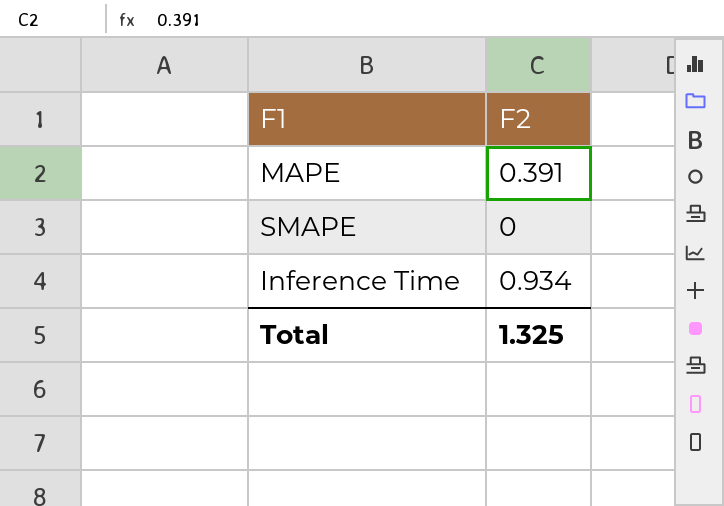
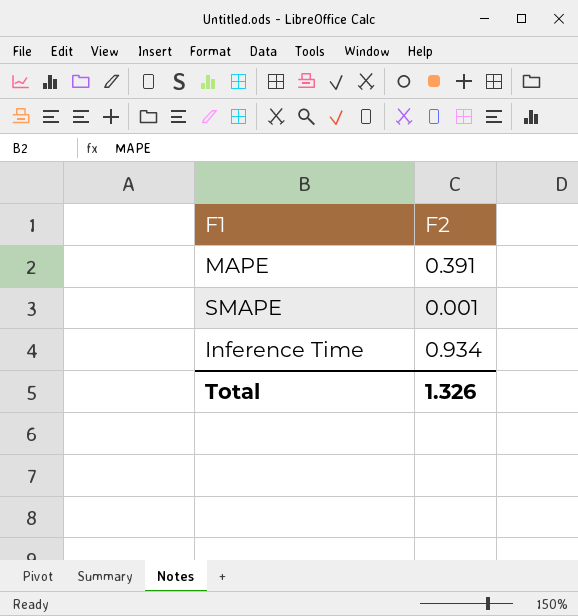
SMAPE | F2: 0 -> 0.001
Total | F2: 1.325 -> 1.326

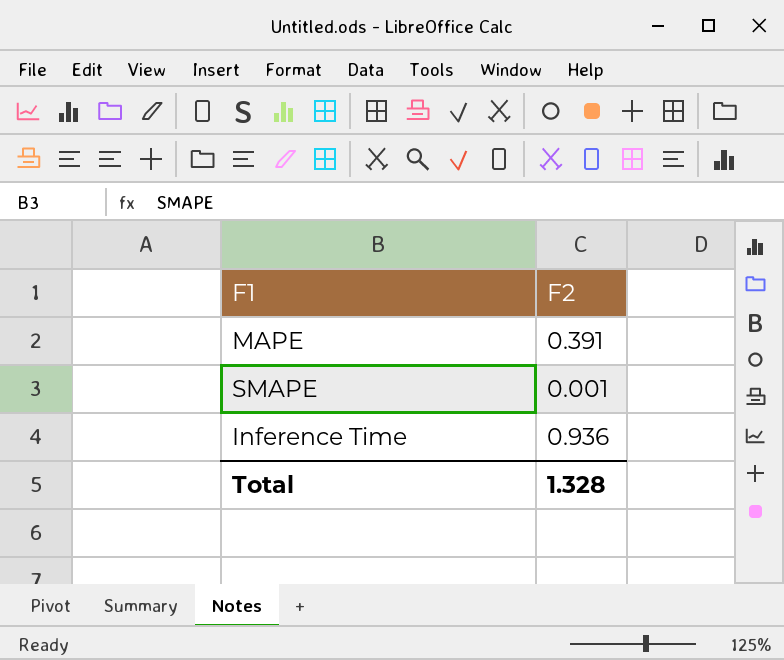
Inference Time | F2: 0.934 -> 0.936
Total | F2: 1.326 -> 1.328

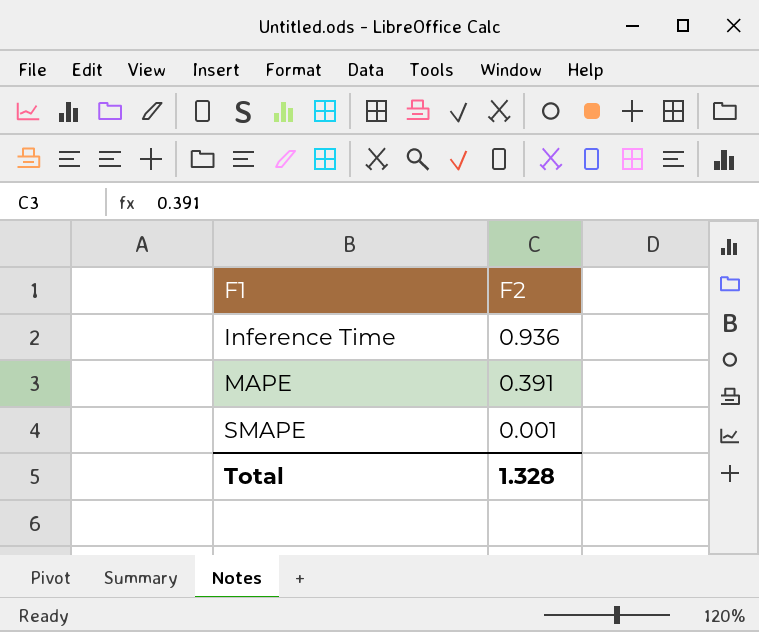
row order: none -> F1 ascending

